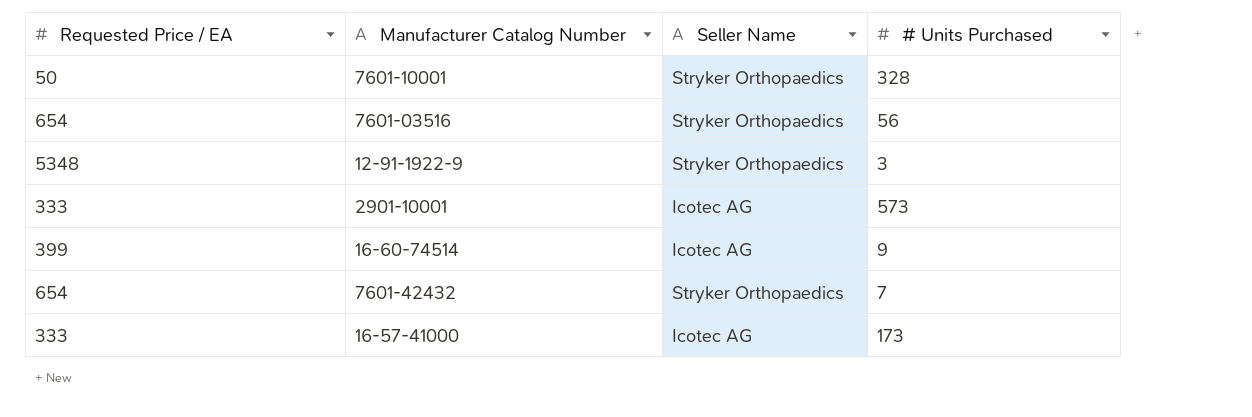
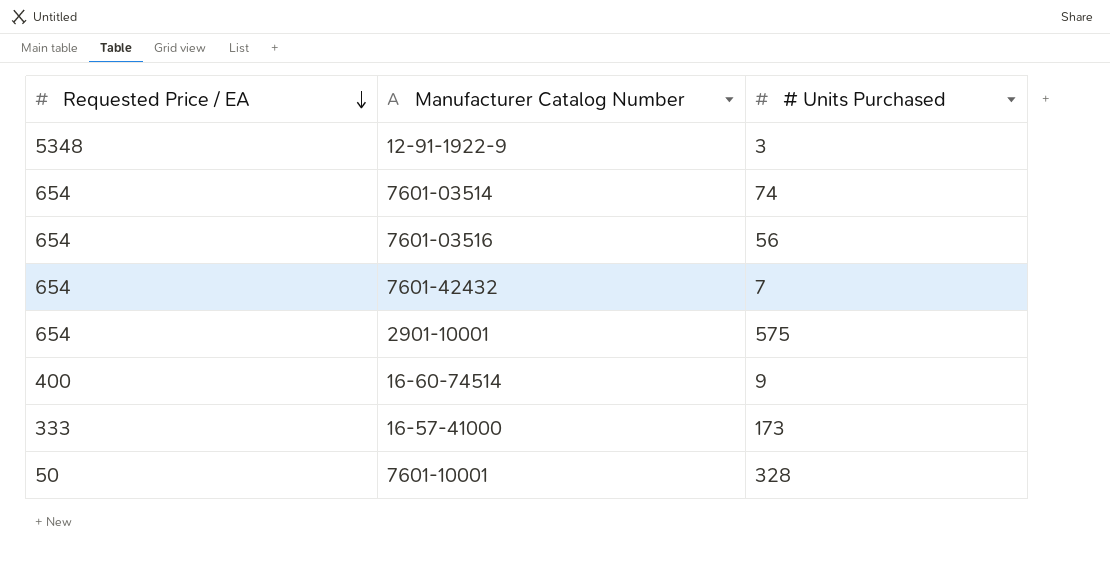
row order: none -> Requested Price / EA descending
column Seller Name | position: 3 -> none
row 7601-03514: none -> 654 | 74
2901-10001 | Requested Price / EA: 333 -> 654
2901-10001 | # Units Purchased: 573 -> 575
16-60-74514 | Requested Price / EA: 399 -> 400

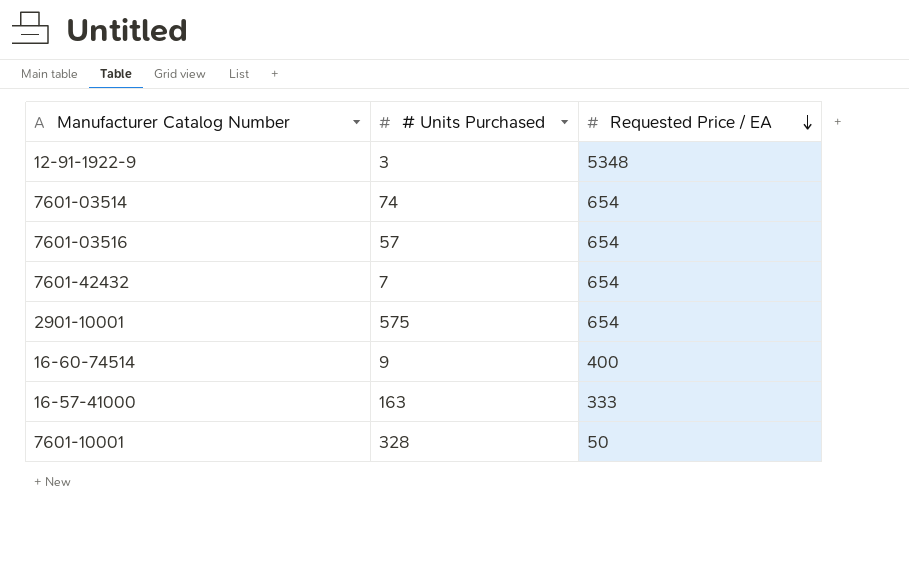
column Requested Price / EA | position: 1 -> 3
7601-03516 | # Units Purchased: 56 -> 57
16-57-41000 | # Units Purchased: 173 -> 163

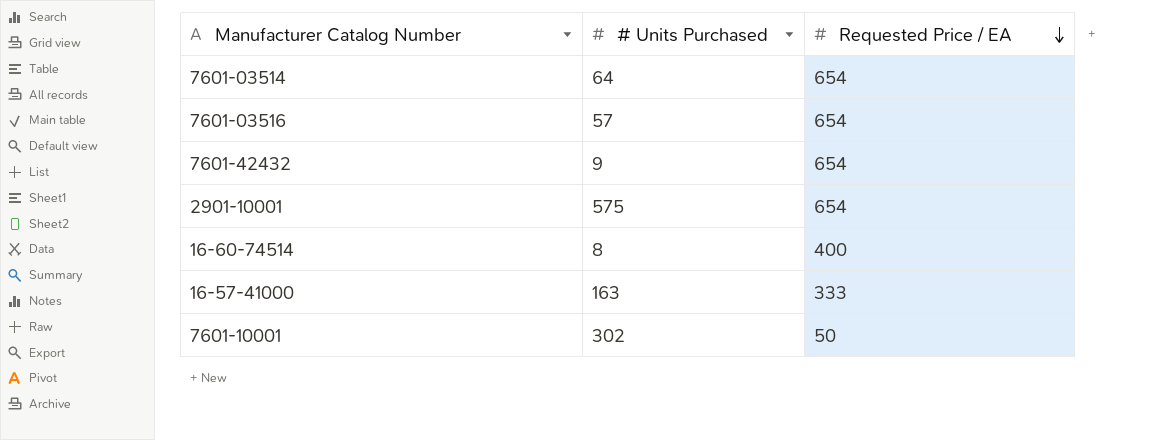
row 12-91-1922-9: 3 | 5348 -> none
7601-03514 | # Units Purchased: 74 -> 64
7601-42432 | # Units Purchased: 7 -> 9
16-60-74514 | # Units Purchased: 9 -> 8
7601-10001 | # Units Purchased: 328 -> 302

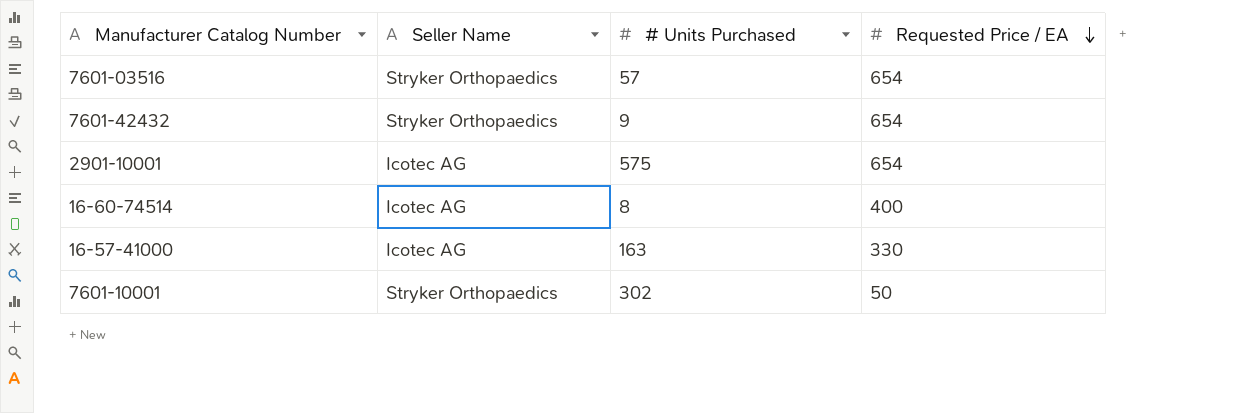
column Seller Name | position: none -> 2
row 7601-03514: 64 | 654 -> none
16-57-41000 | Requested Price / EA: 333 -> 330

